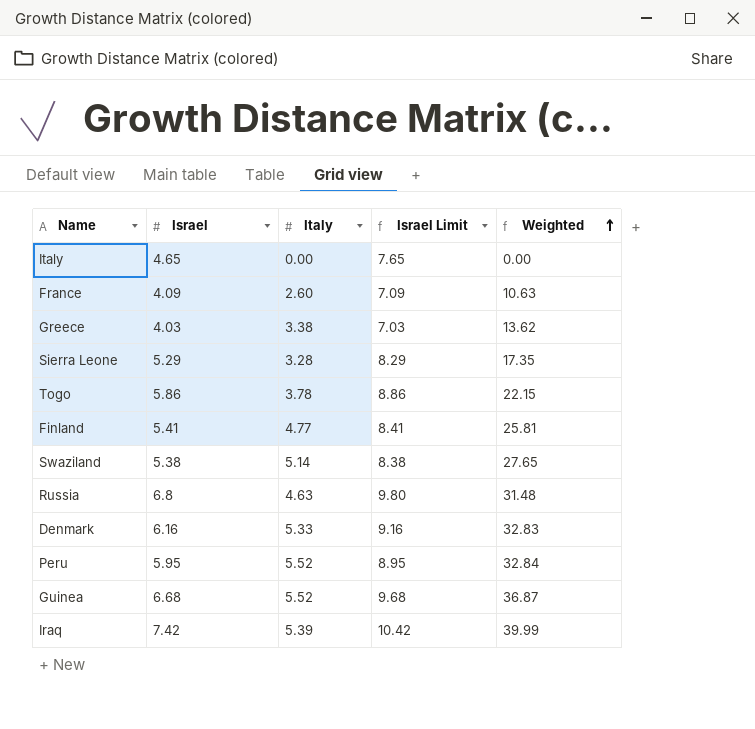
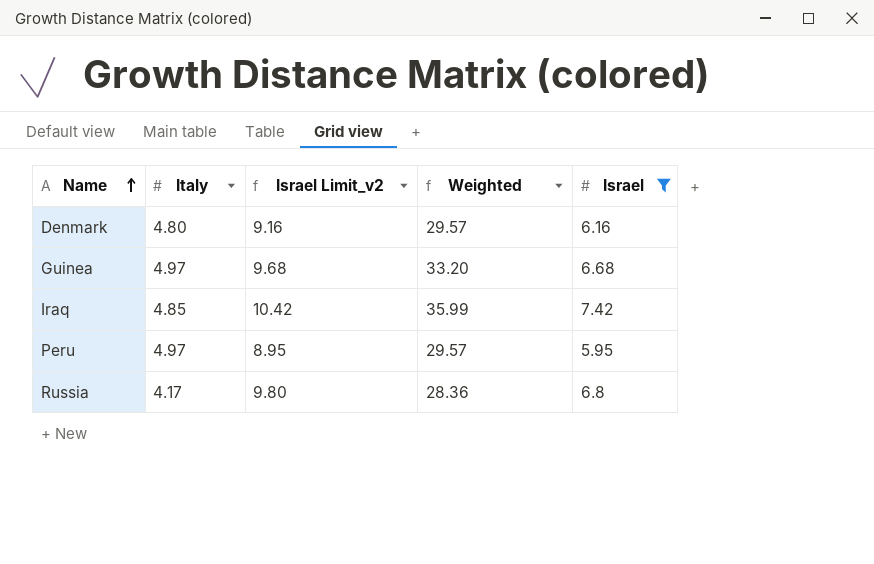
filter: none -> Israel >= 5.95
row order: Weighted ascending -> Name ascending
column name: Israel Limit -> Israel Limit_v2
column Israel | position: 2 -> 5
Denmark | Italy: 5.33 -> 4.80
Denmark | Weighted: 32.83 -> 29.57
Guinea | Italy: 5.52 -> 4.97
Guinea | Weighted: 36.87 -> 33.20
Iraq | Italy: 5.39 -> 4.85
Iraq | Weighted: 39.99 -> 35.99
Peru | Italy: 5.52 -> 4.97
Peru | Weighted: 32.84 -> 29.57
Russia | Italy: 4.63 -> 4.17
Russia | Weighted: 31.48 -> 28.36

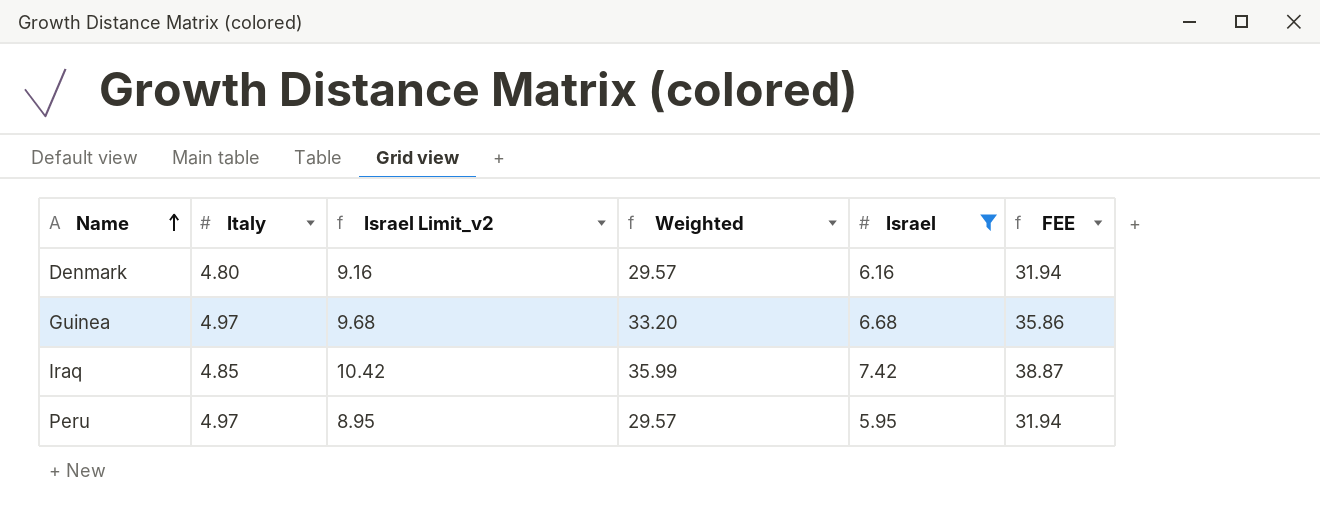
column FEE | formula: none -> [Weighted] * 1.08
row Russia: 4.17 | 9.80 | 28.36 | 6.8 -> none

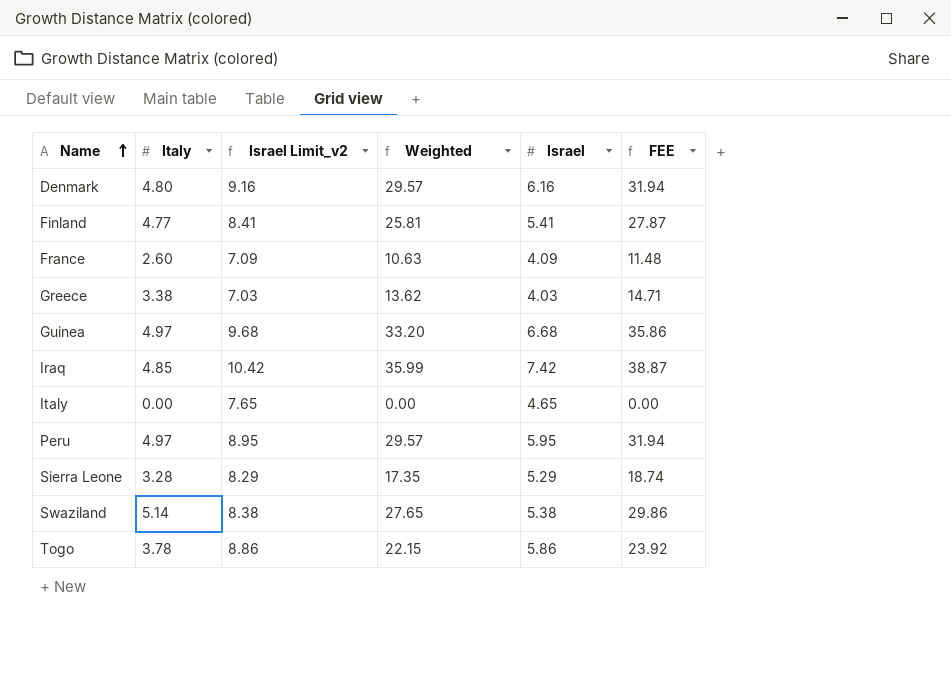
filter: Israel >= 5.95 -> none

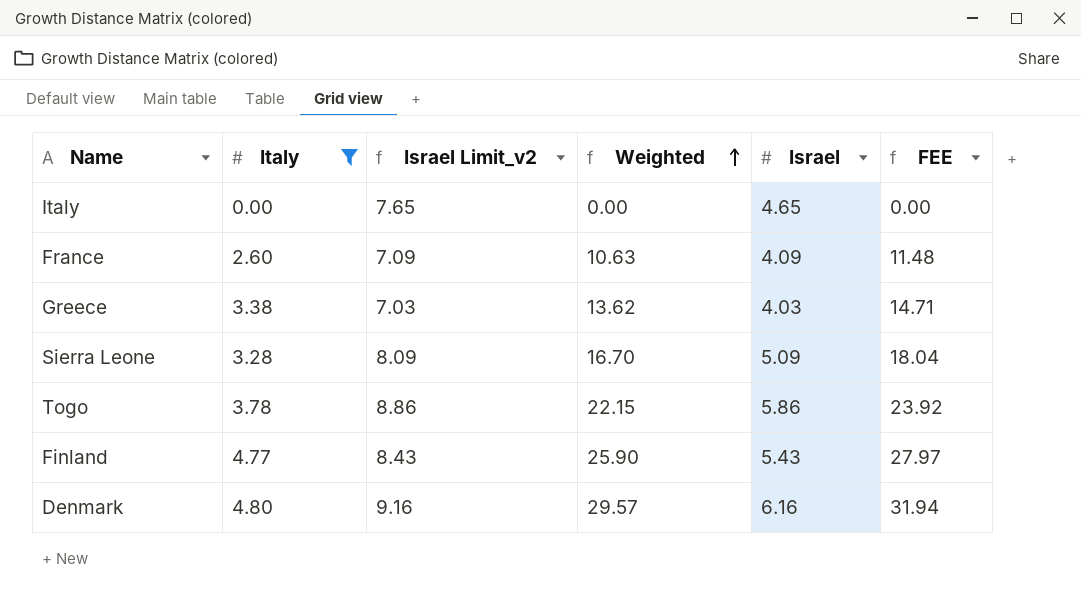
filter: none -> Italy <= 4.80
row order: Name ascending -> Weighted ascending
Sierra Leone | Israel Limit_v2: 8.29 -> 8.09
Sierra Leone | Weighted: 17.35 -> 16.70
Sierra Leone | Israel: 5.29 -> 5.09
Sierra Leone | FEE: 18.74 -> 18.04
Finland | Israel Limit_v2: 8.41 -> 8.43
Finland | Weighted: 25.81 -> 25.90
Finland | Israel: 5.41 -> 5.43
Finland | FEE: 27.87 -> 27.97

